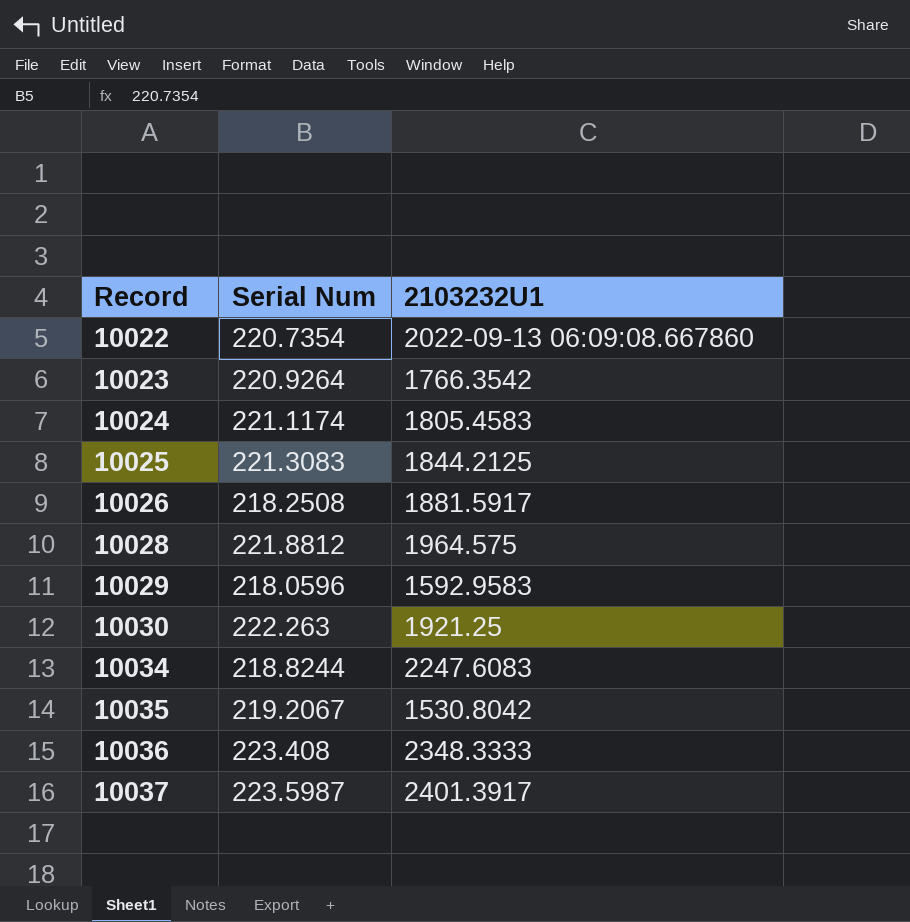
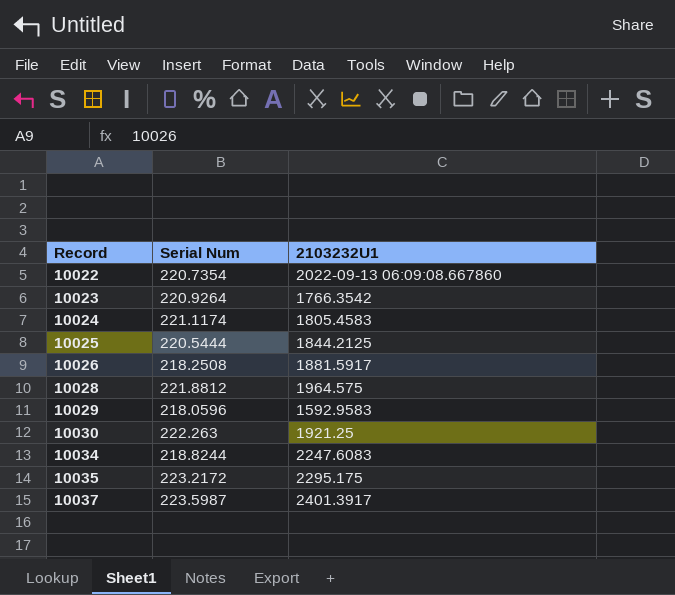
row 10036: 223.408 | 2348.3333 -> none
10025 | Serial Num: 221.3083 -> 220.5444
10035 | Serial Num: 219.2067 -> 223.2172
10035 | 2103232U1: 1530.8042 -> 2295.175

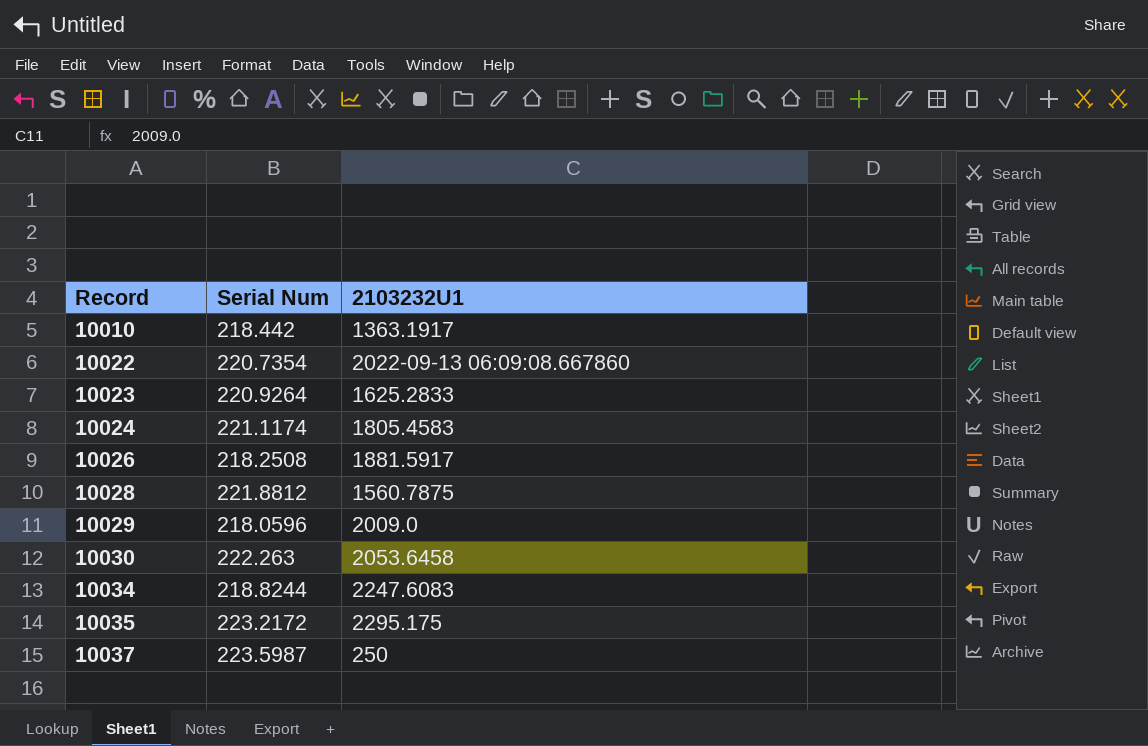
row 10025: 220.5444 | 1844.2125 -> none
row 10010: none -> 218.442 | 1363.1917
10023 | 2103232U1: 1766.3542 -> 1625.2833
10028 | 2103232U1: 1964.575 -> 1560.7875
10029 | 2103232U1: 1592.9583 -> 2009.0
10030 | 2103232U1: 1921.25 -> 2053.6458
10037 | 2103232U1: 2401.3917 -> 250

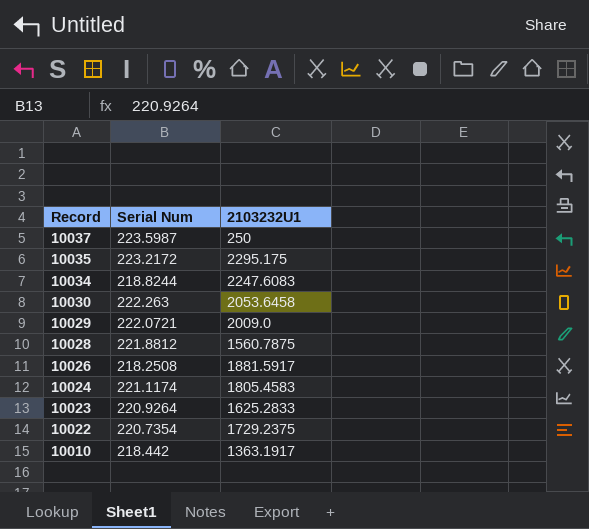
row order: Record ascending -> Record descending
10029 | Serial Num: 218.0596 -> 222.0721
10022 | 2103232U1: 2022-09-13 06:09:08.667860 -> 1729.2375

